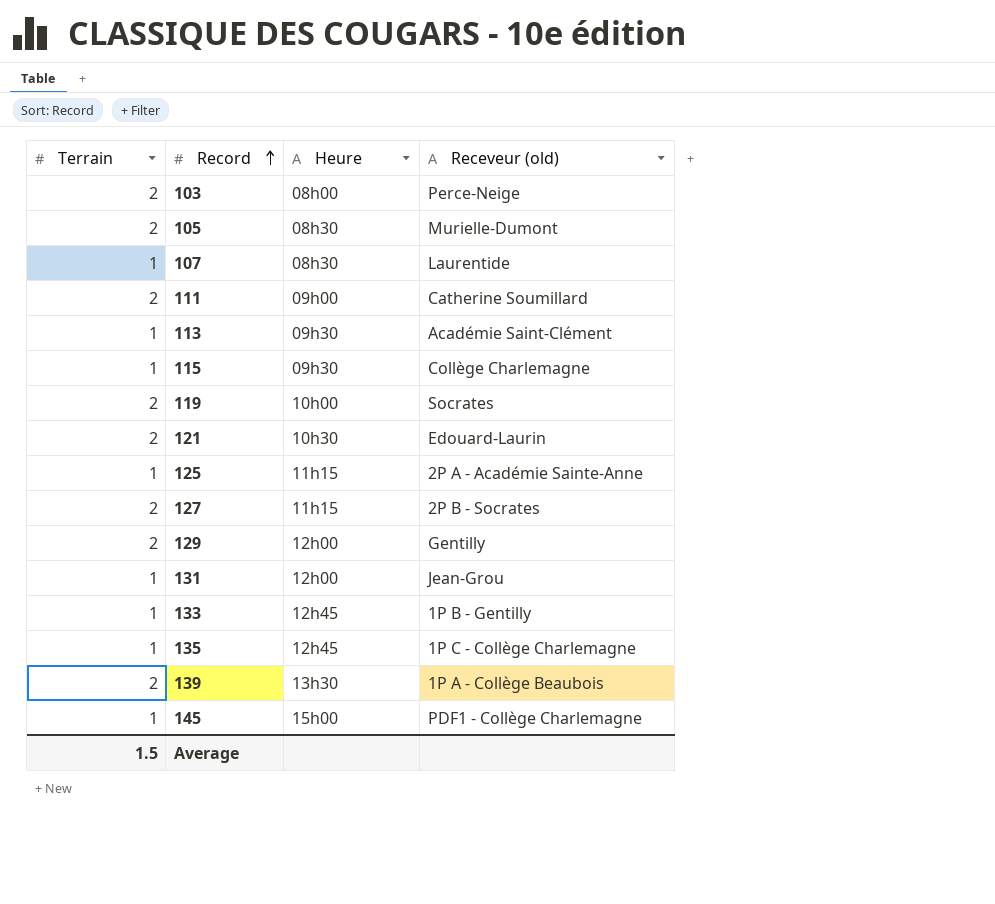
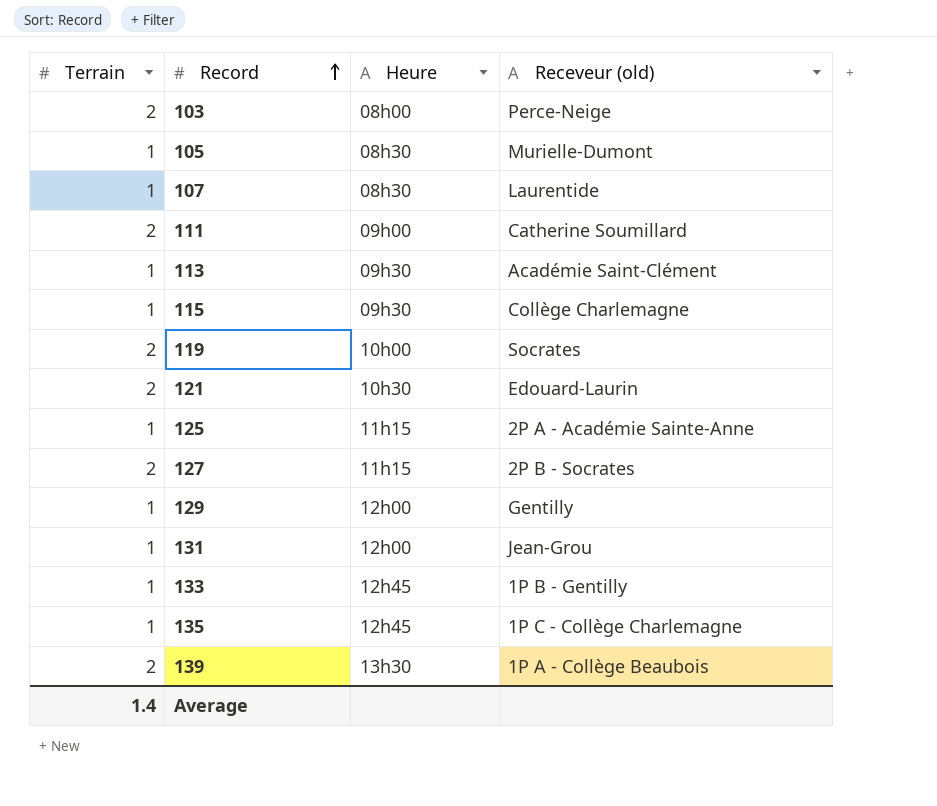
row 145: 1 | 15h00 | PDF1 - Collège Charlemagne -> none
105 | Terrain: 2 -> 1
129 | Terrain: 2 -> 1
Average | Terrain: 1.5 -> 1.4

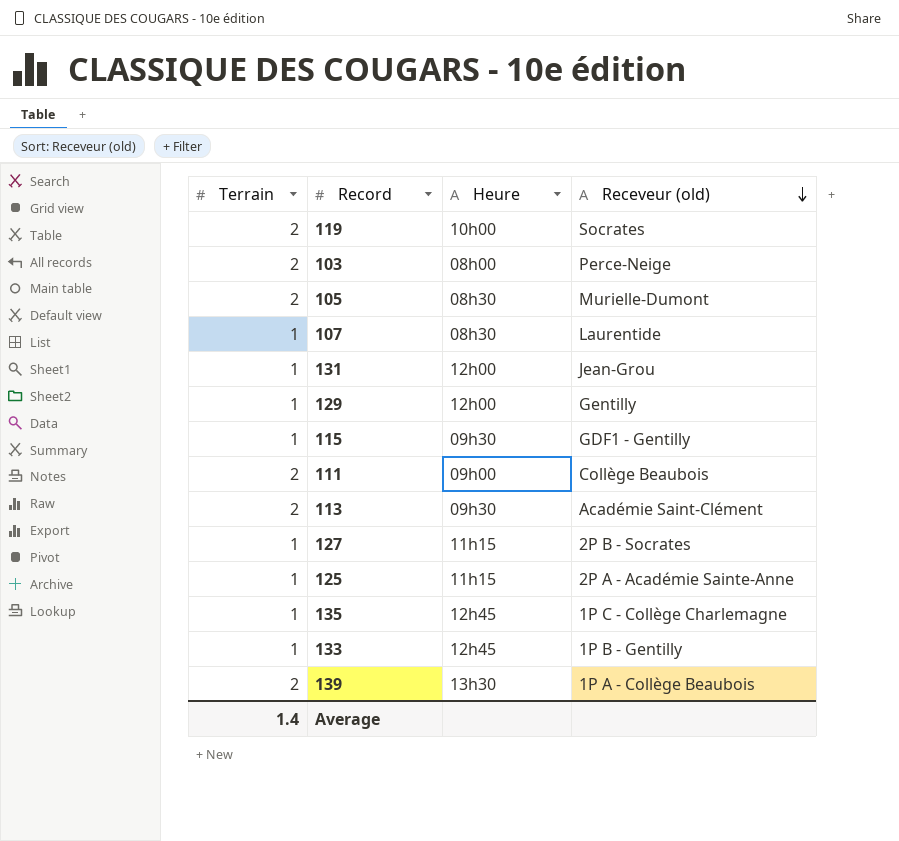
row order: Record ascending -> Receveur (old) descending
row 121: 2 | 10h30 | Edouard-Laurin -> none
105 | Terrain: 1 -> 2
115 | Receveur (old): Collège Charlemagne -> GDF1 - Gentilly
111 | Receveur (old): Catherine Soumillard -> Collège Beaubois
113 | Terrain: 1 -> 2
127 | Terrain: 2 -> 1

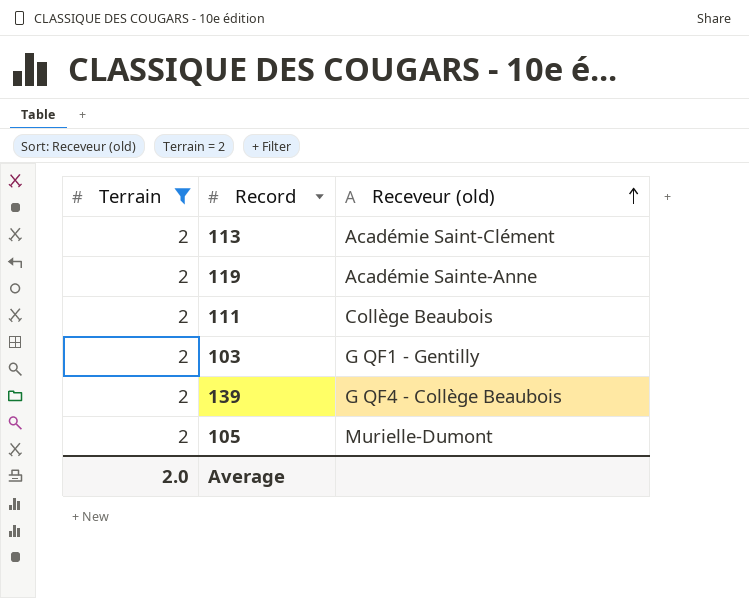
filter: none -> Terrain = 2
row order: Receveur (old) descending -> Receveur (old) ascending
column Heure | position: 3 -> none
119 | Receveur (old): Socrates -> Académie Sainte-Anne
103 | Receveur (old): Perce-Neige -> G QF1 - Gentilly
139 | Receveur (old): 1P A - Collège Beaubois -> G QF4 - Collège Beaubois
Average | Terrain: 1.4 -> 2.0

